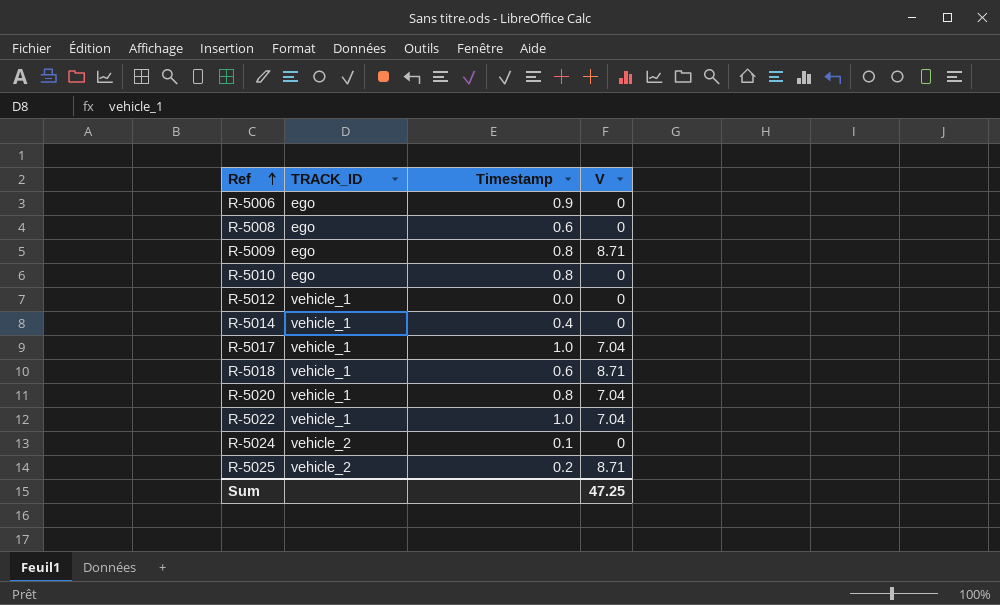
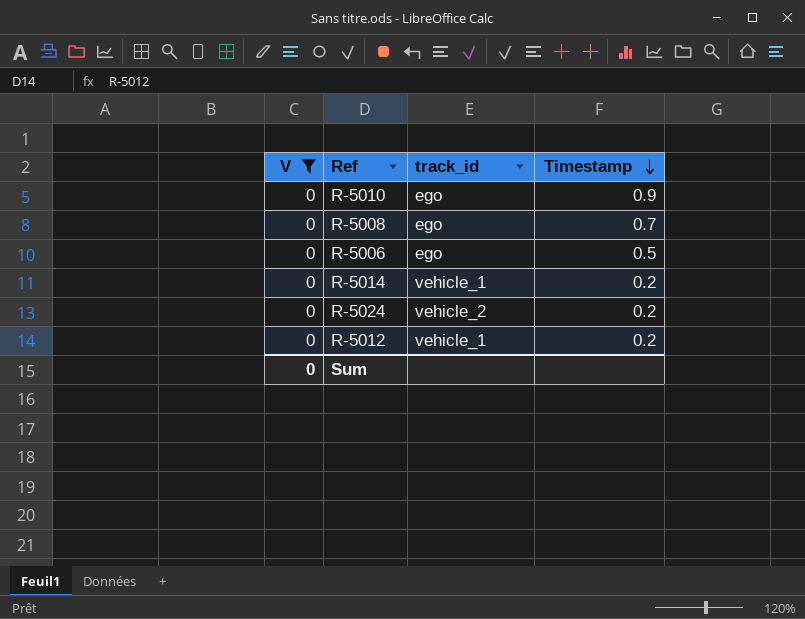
filter: none -> V = 0
row order: Ref ascending -> Timestamp descending
column V | position: 4 -> 1
column name: TRACK_ID -> track_id
R-5010 | Timestamp: 0.8 -> 0.9
R-5008 | Timestamp: 0.6 -> 0.7
R-5006 | Timestamp: 0.9 -> 0.5
R-5014 | Timestamp: 0.4 -> 0.2
R-5024 | Timestamp: 0.1 -> 0.2
R-5012 | Timestamp: 0.0 -> 0.2
Sum | V: 47.25 -> 0

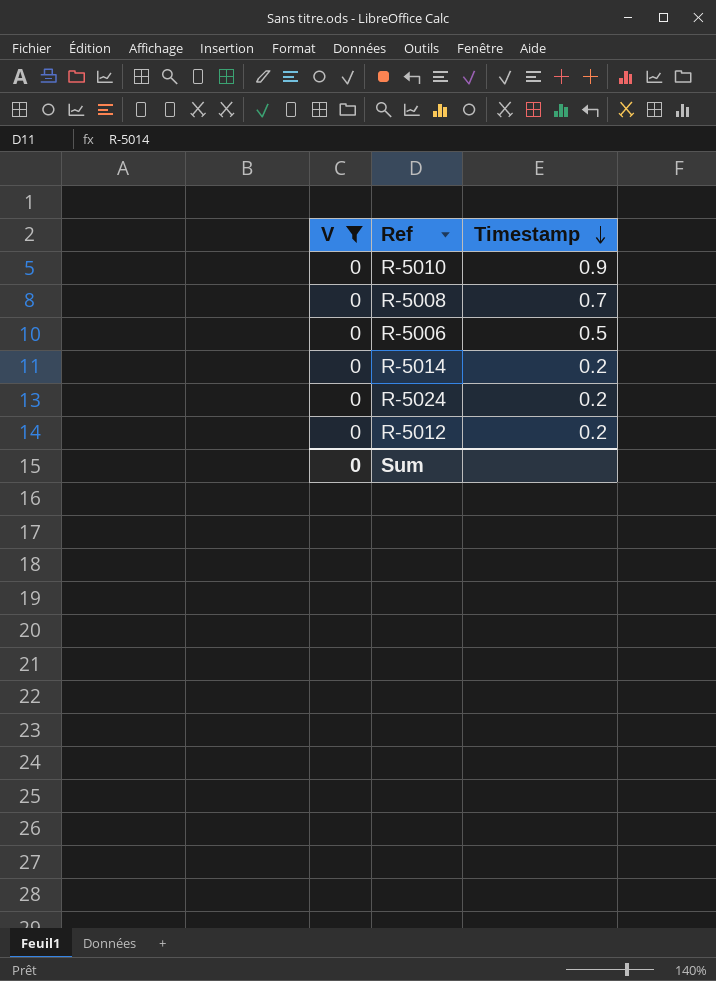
column track_id | position: 3 -> none

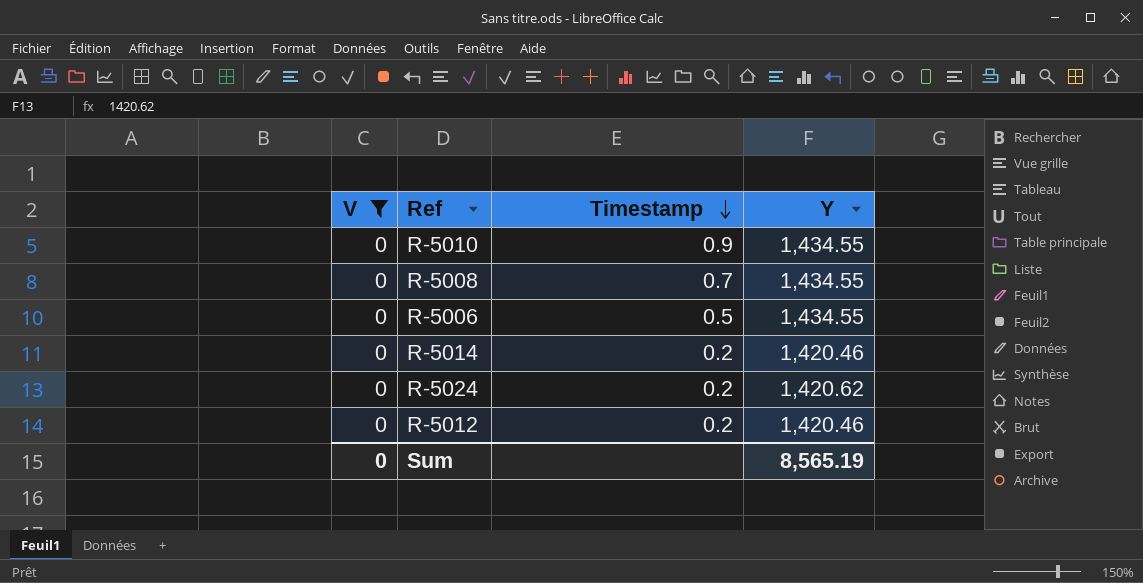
column Y | position: none -> 4

